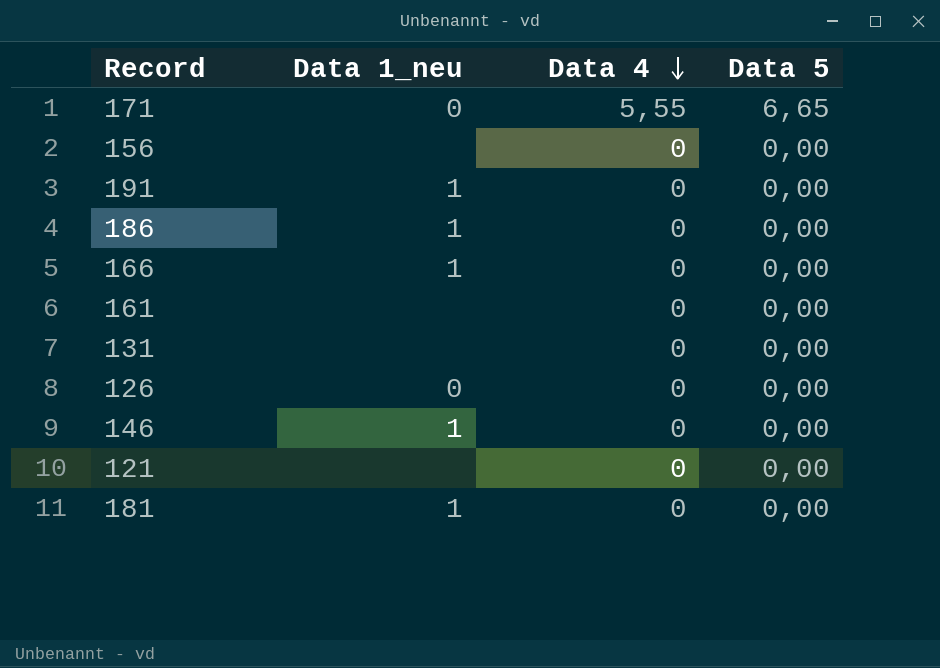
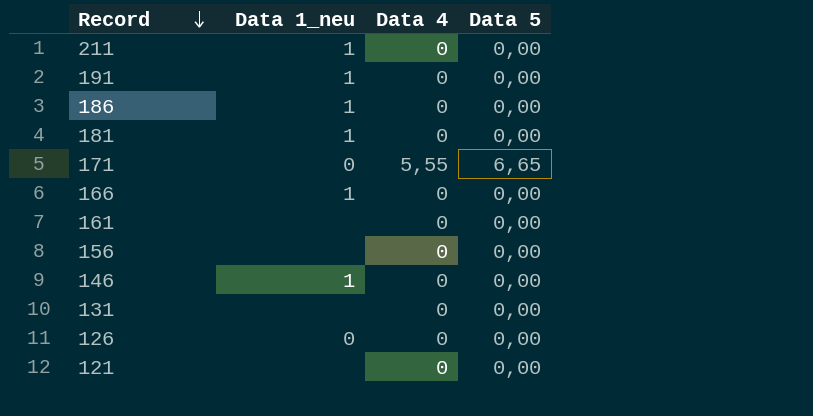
row order: Data 4 descending -> Record descending
row 211: none -> 1 | 0 | 0,00

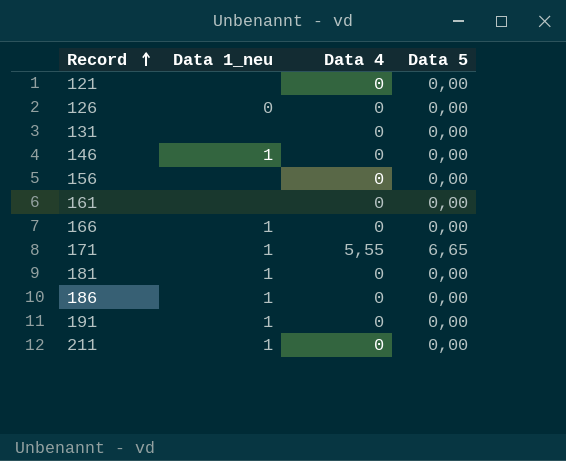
row order: Record descending -> Record ascending
171 | Data 1_neu: 0 -> 1

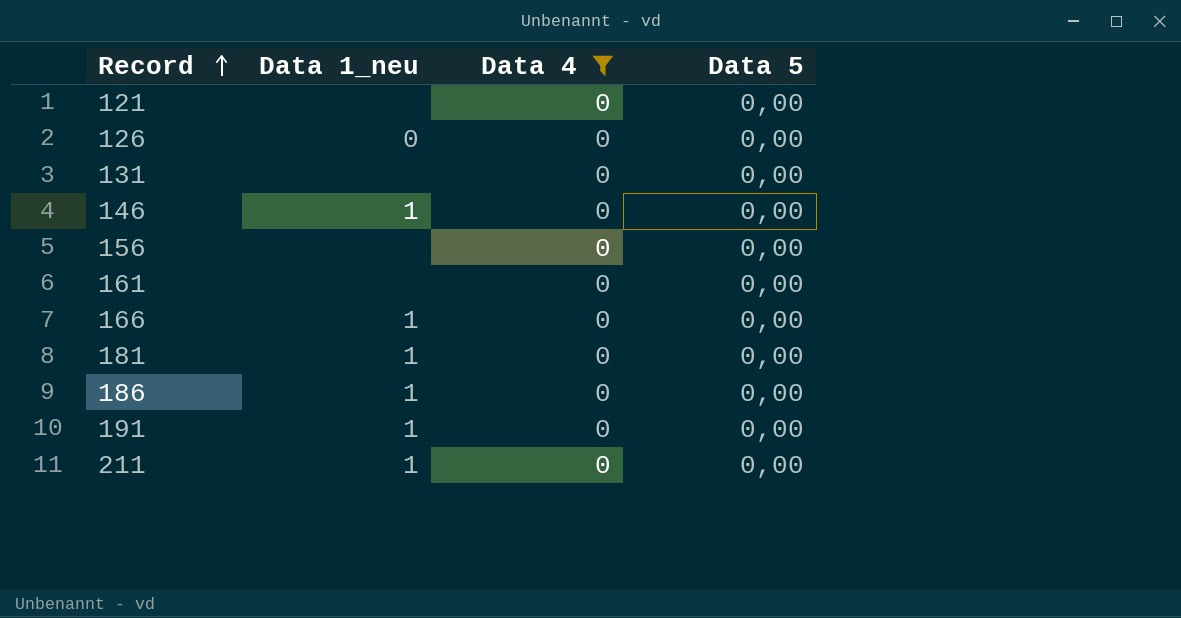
filter: none -> Data 4 = 0

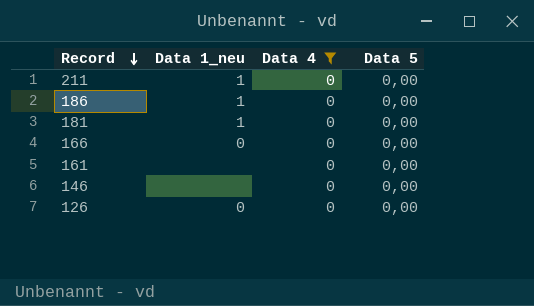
row order: Record ascending -> Record descending
row 121: none | 0 | 0,00 -> none
row 131: none | 0 | 0,00 -> none
row 156: none | 0 | 0,00 -> none
row 191: 1 | 0 | 0,00 -> none
166 | Data 1_neu: 1 -> 0
146 | Data 1_neu: 1 -> none

